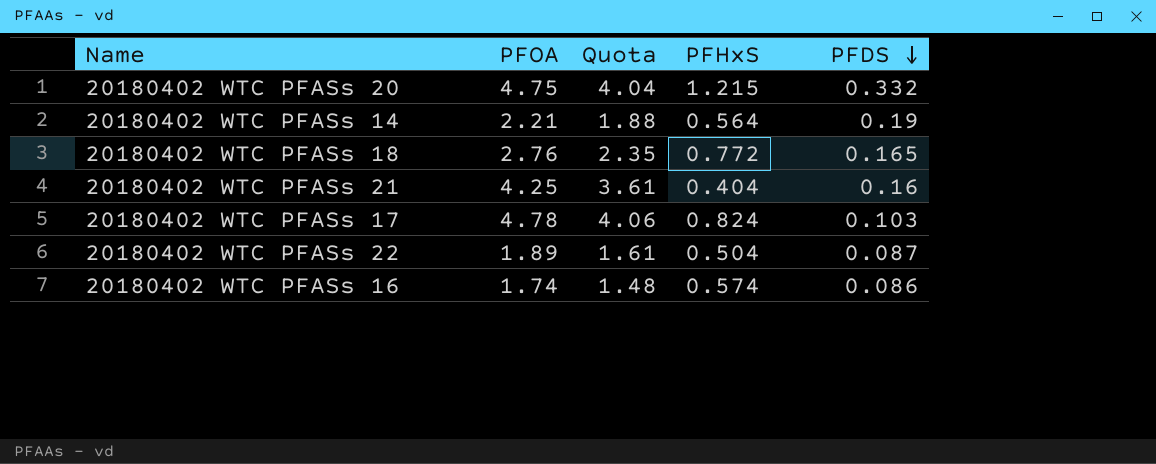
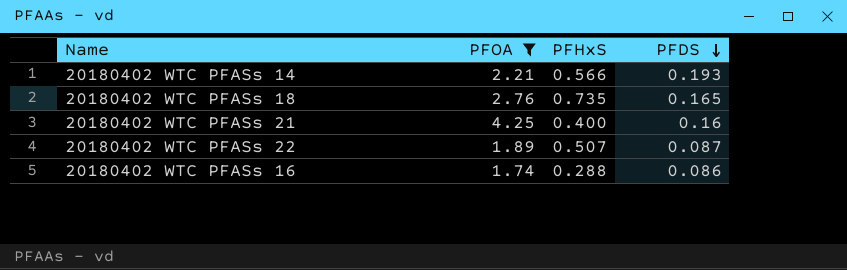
filter: none -> PFOA <= 4.25
column Quota | formula: [PFOA] * 0.85 -> none
20180402 WTC PFASs 14 | PFHxS: 0.564 -> 0.566
20180402 WTC PFASs 14 | PFDS: 0.19 -> 0.193
20180402 WTC PFASs 18 | PFHxS: 0.772 -> 0.735
20180402 WTC PFASs 21 | PFHxS: 0.404 -> 0.400
20180402 WTC PFASs 22 | PFHxS: 0.504 -> 0.507
20180402 WTC PFASs 16 | PFHxS: 0.574 -> 0.288

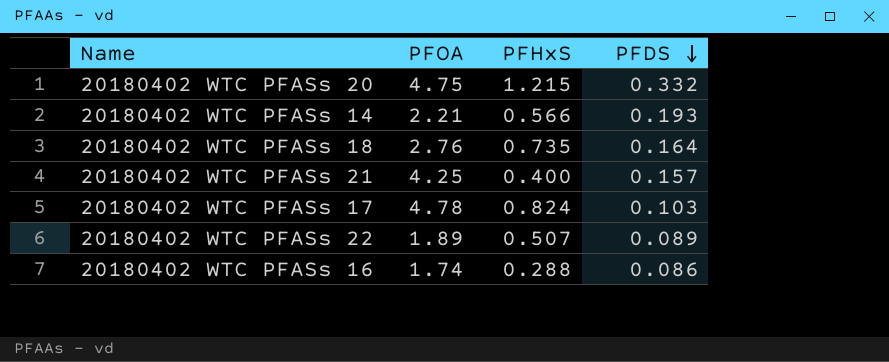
filter: PFOA <= 4.25 -> none
20180402 WTC PFASs 18 | PFDS: 0.165 -> 0.164
20180402 WTC PFASs 21 | PFDS: 0.16 -> 0.157
20180402 WTC PFASs 22 | PFDS: 0.087 -> 0.089

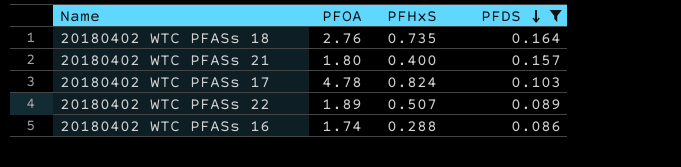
filter: none -> PFDS <= 0.164
20180402 WTC PFASs 21 | PFOA: 4.25 -> 1.80

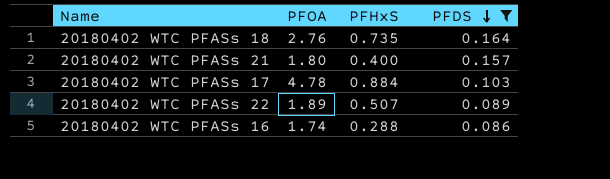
20180402 WTC PFASs 17 | PFHxS: 0.824 -> 0.884

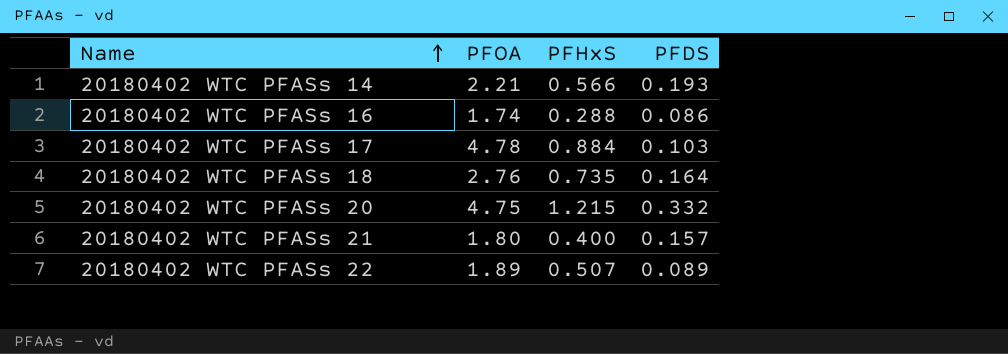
filter: PFDS <= 0.164 -> none
row order: PFDS descending -> Name ascending

